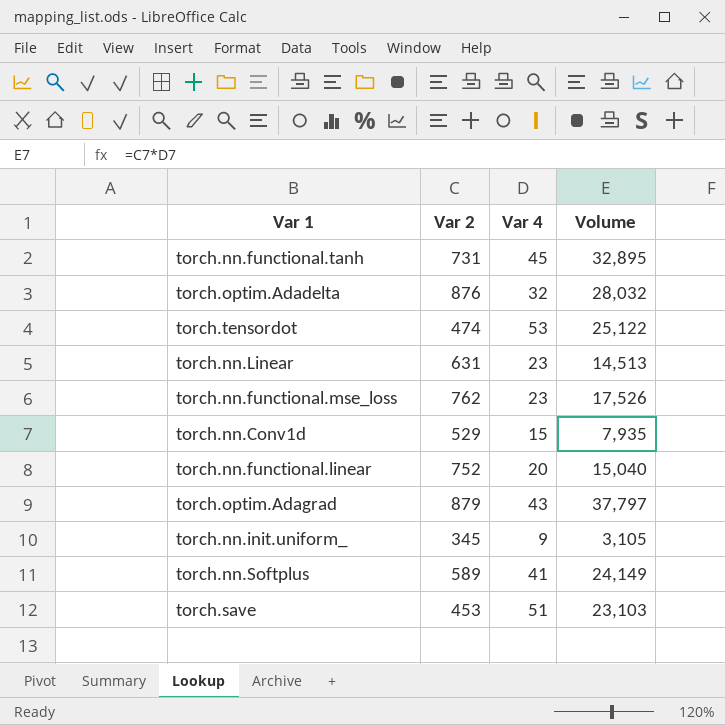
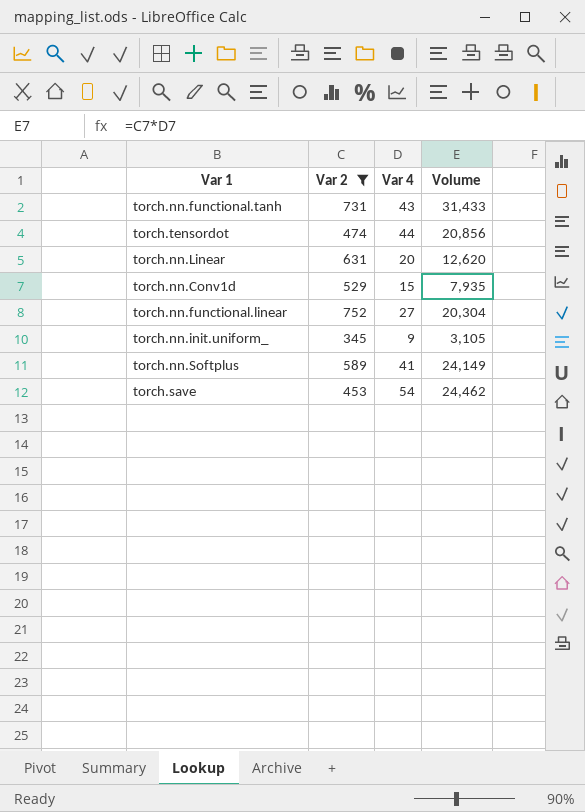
filter: none -> Var 2 <= 752
torch.nn.functional.tanh | Var 4: 45 -> 43
torch.nn.functional.tanh | Volume: 32,895 -> 31,433
torch.tensordot | Var 4: 53 -> 44
torch.tensordot | Volume: 25,122 -> 20,856
torch.nn.Linear | Var 4: 23 -> 20
torch.nn.Linear | Volume: 14,513 -> 12,620
torch.nn.functional.linear | Var 4: 20 -> 27
torch.nn.functional.linear | Volume: 15,040 -> 20,304
torch.save | Var 4: 51 -> 54
torch.save | Volume: 23,103 -> 24,462

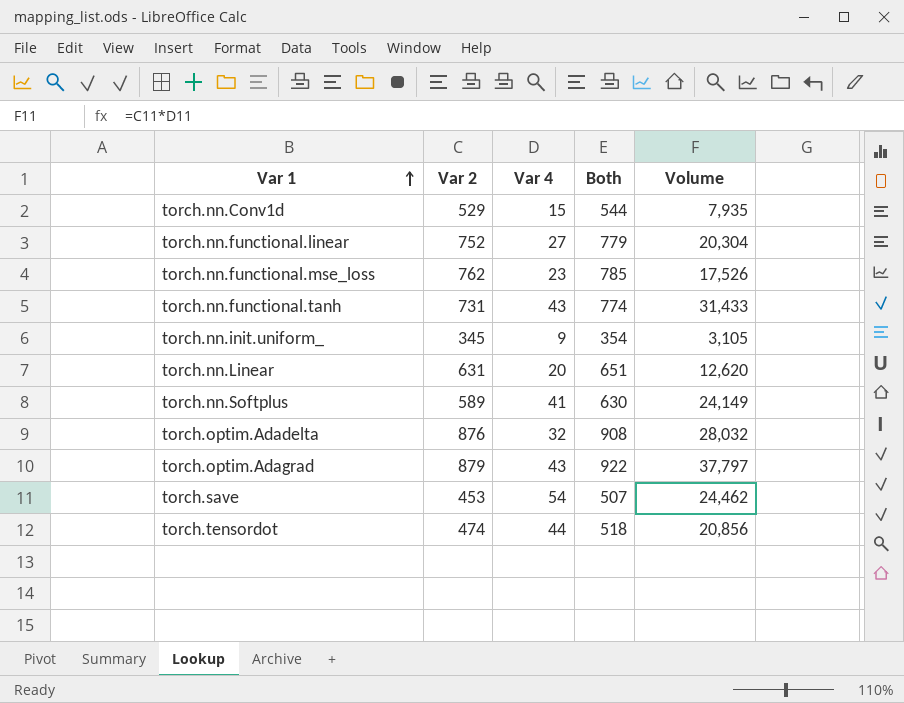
filter: Var 2 <= 752 -> none
row order: none -> Var 1 ascending
column Both | formula: none -> [Var 2] + [Var 4]

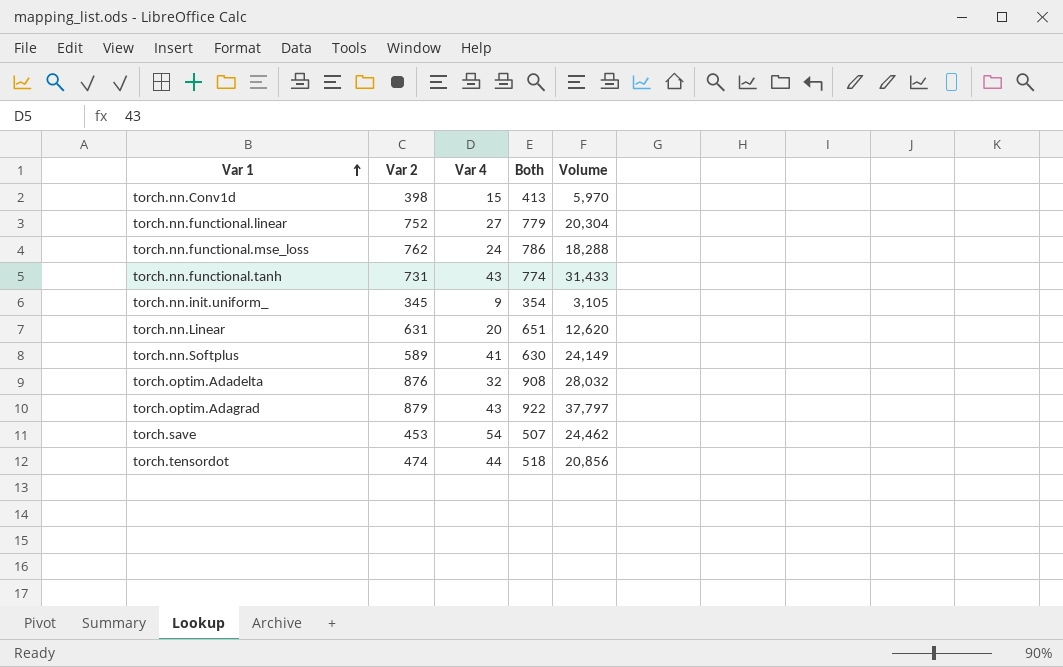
torch.nn.Conv1d | Var 2: 529 -> 398
torch.nn.Conv1d | Both: 544 -> 413
torch.nn.Conv1d | Volume: 7,935 -> 5,970
torch.nn.functional.mse_loss | Var 4: 23 -> 24
torch.nn.functional.mse_loss | Both: 785 -> 786
torch.nn.functional.mse_loss | Volume: 17,526 -> 18,288

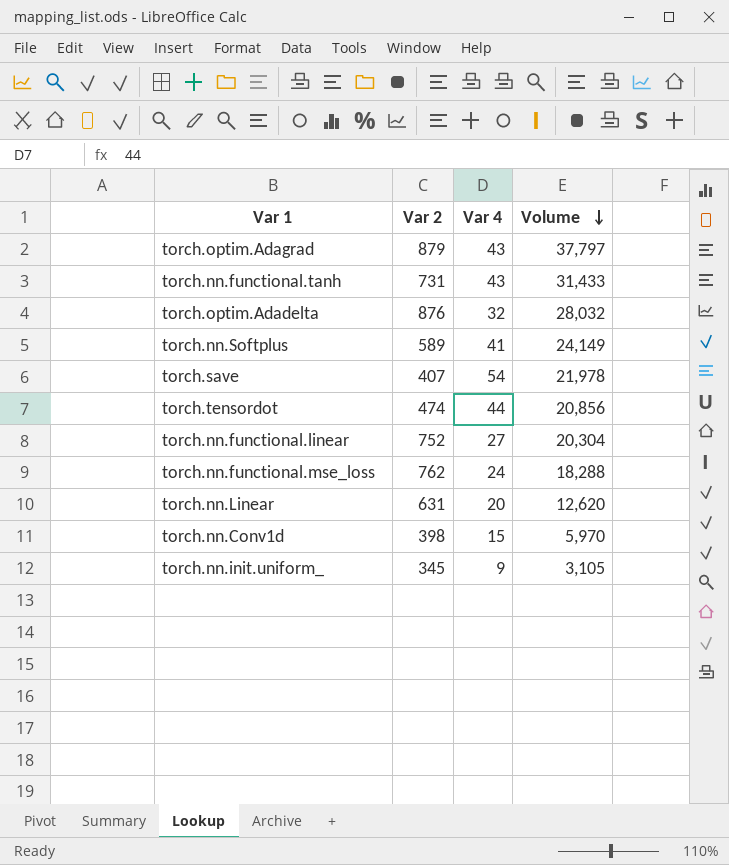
row order: Var 1 ascending -> Volume descending
column Both | formula: [Var 2] + [Var 4] -> none
torch.save | Var 2: 453 -> 407
torch.save | Volume: 24,462 -> 21,978

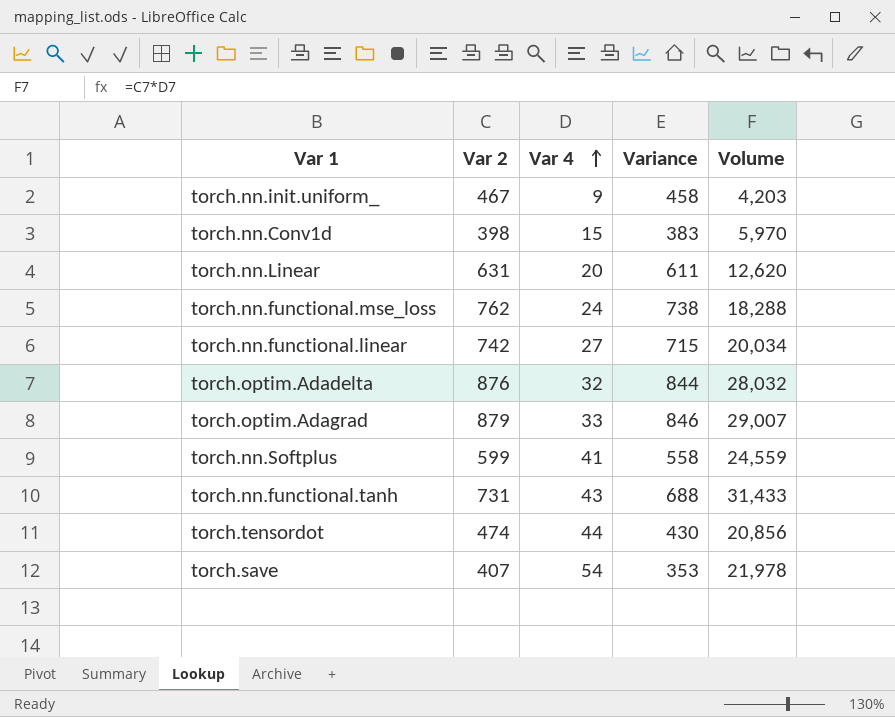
row order: Volume descending -> Var 4 ascending
column Variance | formula: none -> [Var 2] - [Var 4]
torch.nn.init.uniform_ | Var 2: 345 -> 467
torch.nn.init.uniform_ | Volume: 3,105 -> 4,203
torch.nn.functional.linear | Var 2: 752 -> 742
torch.nn.functional.linear | Volume: 20,304 -> 20,034
torch.optim.Adagrad | Var 4: 43 -> 33
torch.optim.Adagrad | Volume: 37,797 -> 29,007
torch.nn.Softplus | Var 2: 589 -> 599
torch.nn.Softplus | Volume: 24,149 -> 24,559

